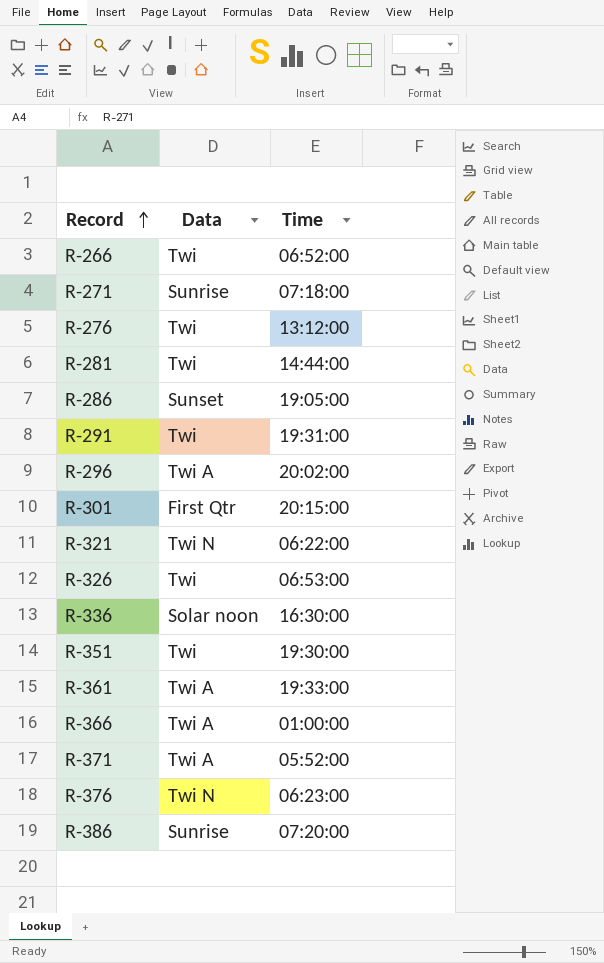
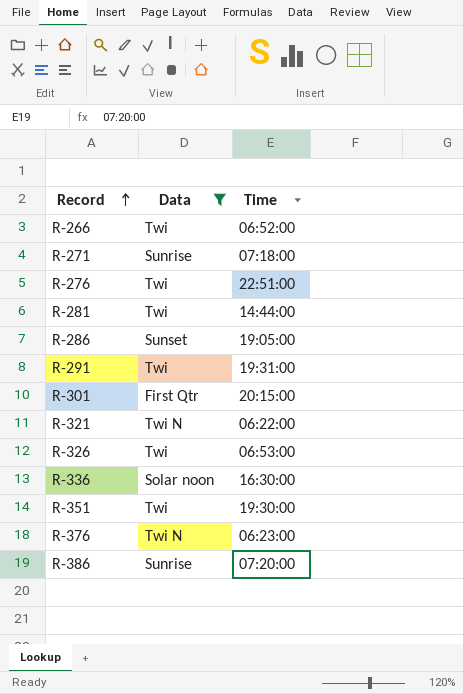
filter: none -> Data != Twi A
R-276 | Time: 13:12:00 -> 22:51:00

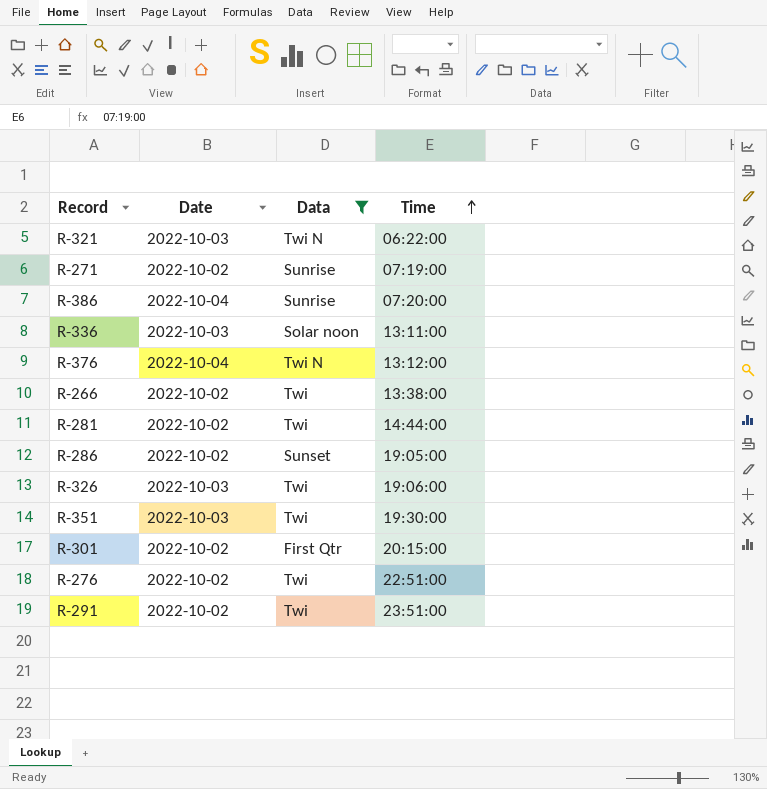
row order: Record ascending -> Time ascending
column Date | position: none -> 2
R-271 | Time: 07:18:00 -> 07:19:00
R-336 | Time: 16:30:00 -> 13:11:00
R-376 | Time: 06:23:00 -> 13:12:00
R-266 | Time: 06:52:00 -> 13:38:00
R-326 | Time: 06:53:00 -> 19:06:00
R-291 | Time: 19:31:00 -> 23:51:00

